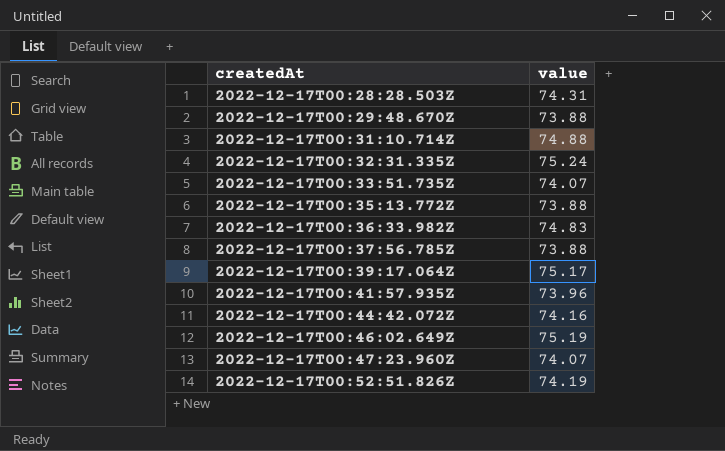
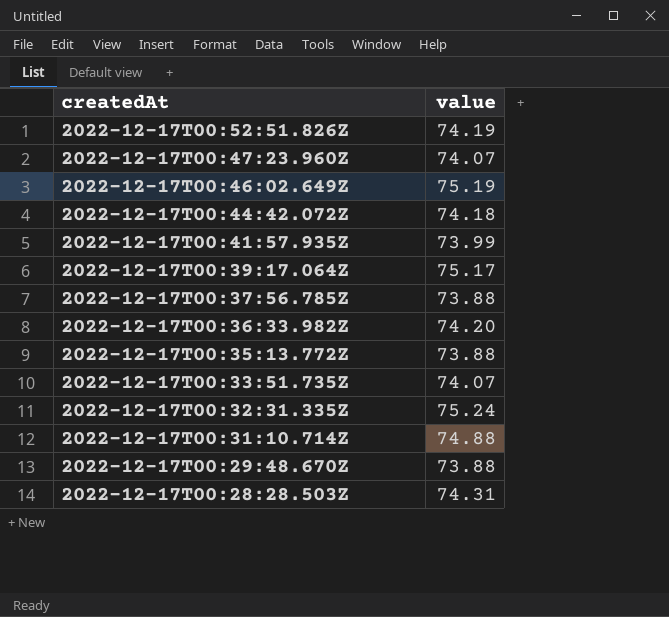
row order: createdAt ascending -> createdAt descending
2022-12-17T00:44:42.072Z | value: 74.16 -> 74.18
2022-12-17T00:41:57.935Z | value: 73.96 -> 73.99
2022-12-17T00:36:33.982Z | value: 74.83 -> 74.20

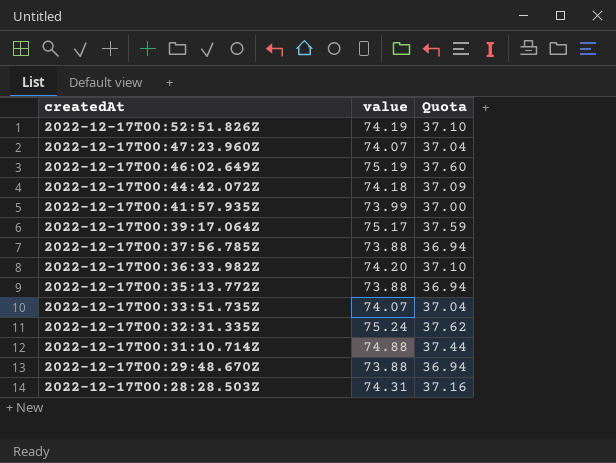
column Quota | formula: none -> [value] * 0.5

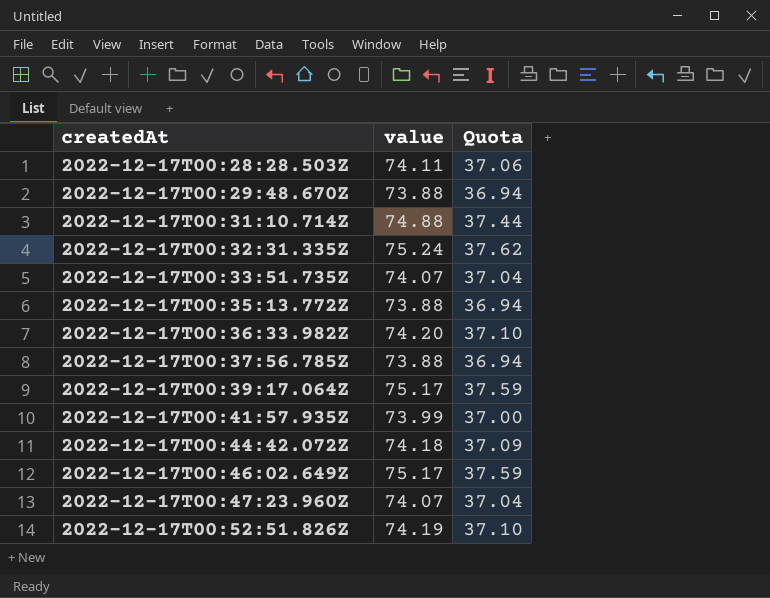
row order: createdAt descending -> createdAt ascending
2022-12-17T00:28:28.503Z | value: 74.31 -> 74.11
2022-12-17T00:28:28.503Z | Quota: 37.16 -> 37.06
2022-12-17T00:46:02.649Z | value: 75.19 -> 75.17
2022-12-17T00:46:02.649Z | Quota: 37.60 -> 37.59

